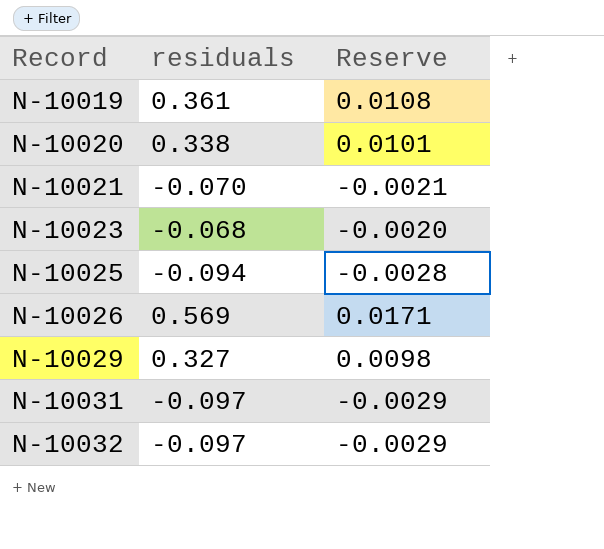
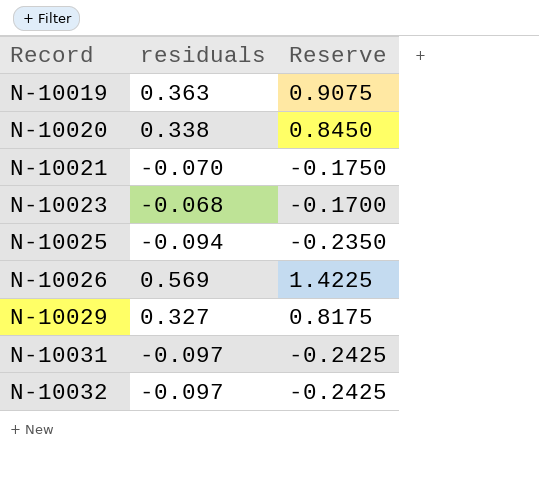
column Reserve | formula: [residuals] * 0.03 -> [residuals] * 2.5
N-10019 | residuals: 0.361 -> 0.363

